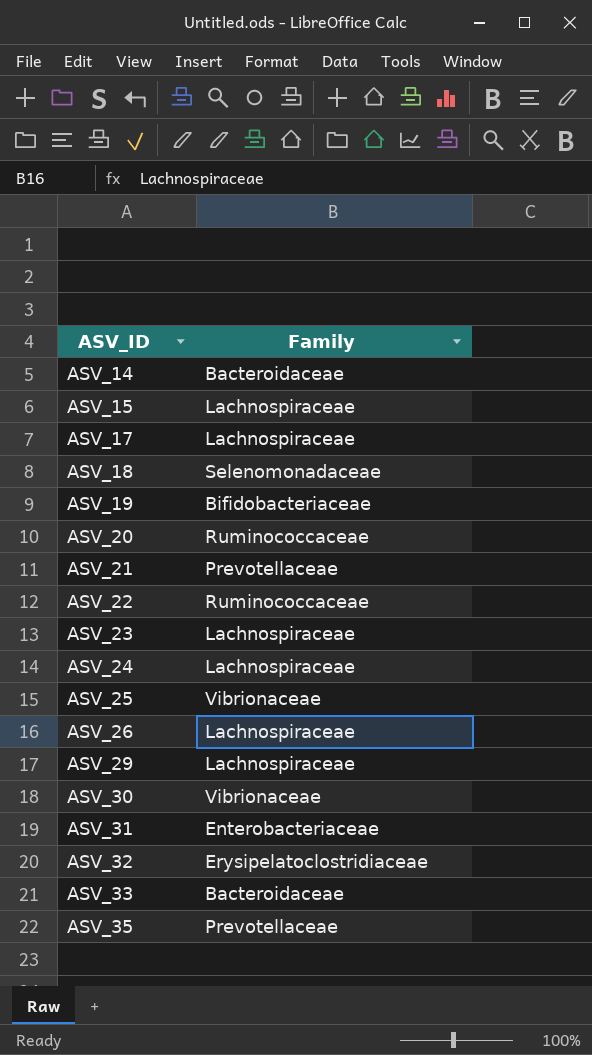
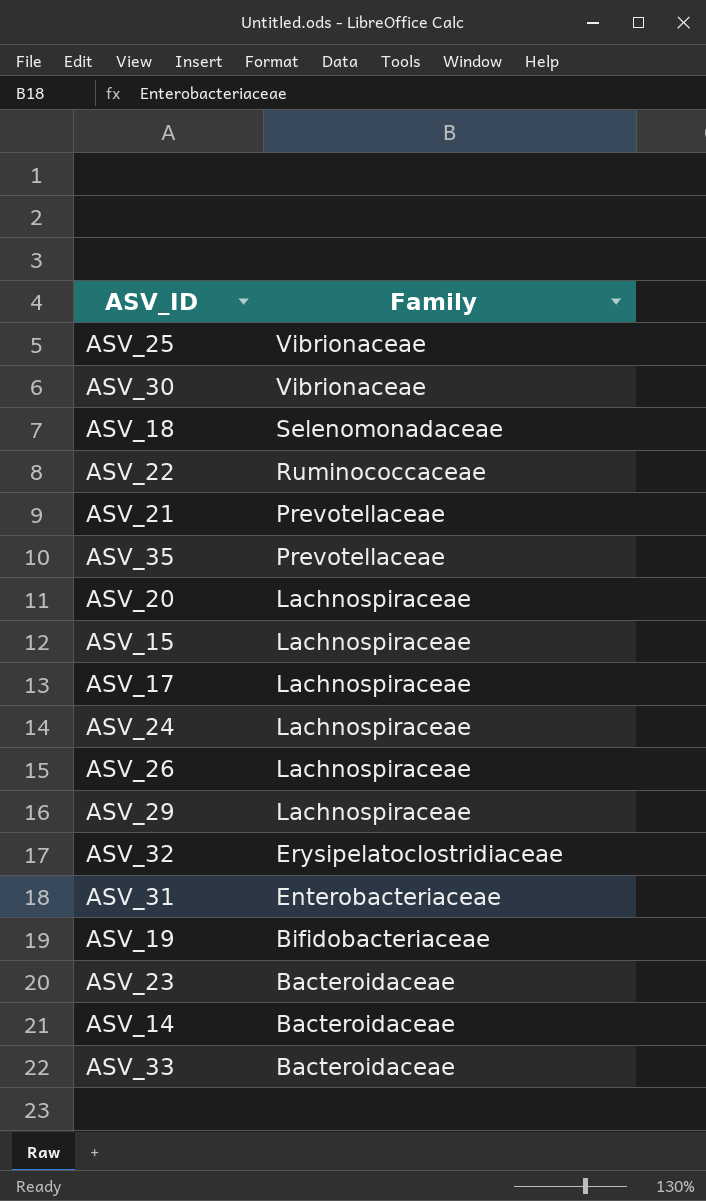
row order: ASV_ID ascending -> Family descending
ASV_20 | Family: Ruminococcaceae -> Lachnospiraceae
ASV_23 | Family: Lachnospiraceae -> Bacteroidaceae

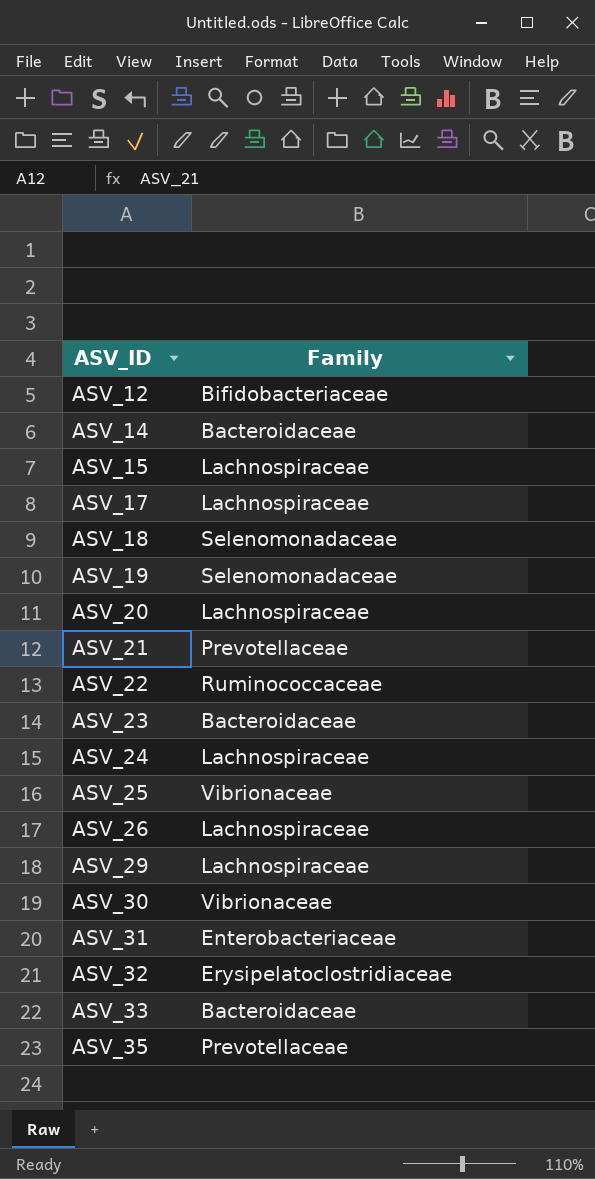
row order: Family descending -> ASV_ID ascending
row ASV_12: none -> Bifidobacteriaceae
ASV_19 | Family: Bifidobacteriaceae -> Selenomonadaceae

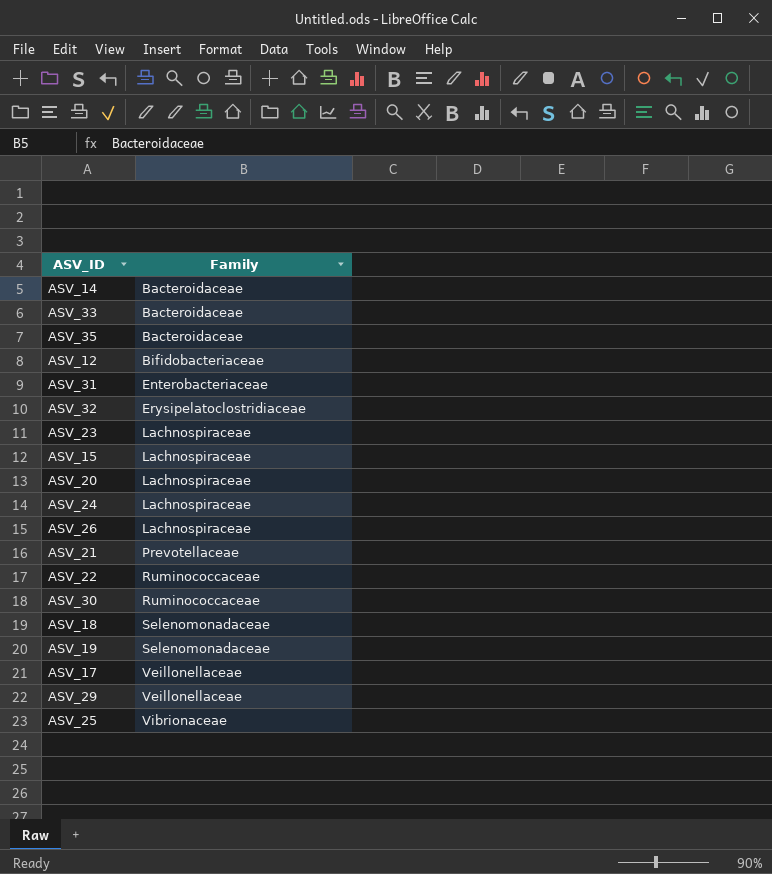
row order: ASV_ID ascending -> Family ascending
ASV_35 | Family: Prevotellaceae -> Bacteroidaceae
ASV_23 | Family: Bacteroidaceae -> Lachnospiraceae
ASV_30 | Family: Vibrionaceae -> Ruminococcaceae
ASV_17 | Family: Lachnospiraceae -> Veillonellaceae
ASV_29 | Family: Lachnospiraceae -> Veillonellaceae

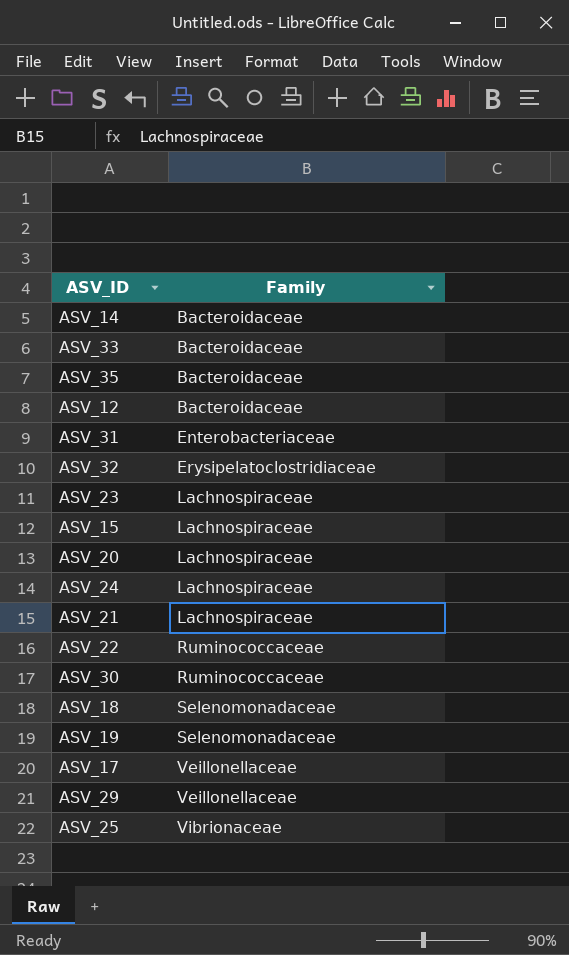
row ASV_26: Lachnospiraceae -> none
ASV_12 | Family: Bifidobacteriaceae -> Bacteroidaceae
ASV_21 | Family: Prevotellaceae -> Lachnospiraceae

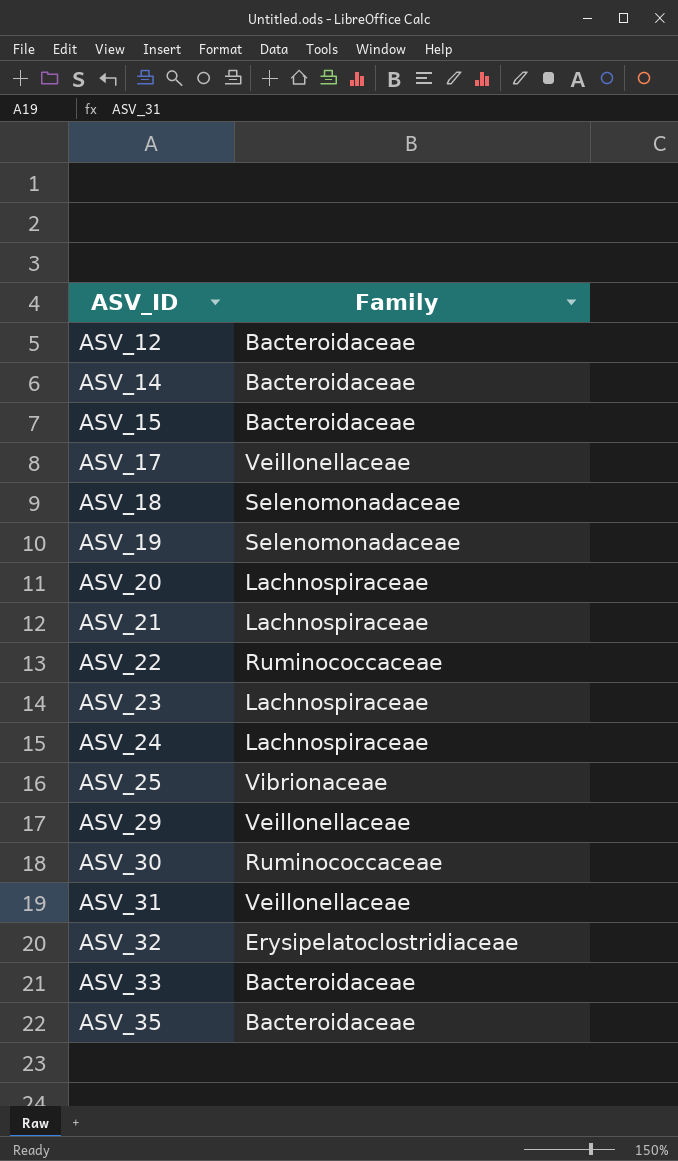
row order: Family ascending -> ASV_ID ascending
ASV_15 | Family: Lachnospiraceae -> Bacteroidaceae
ASV_31 | Family: Enterobacteriaceae -> Veillonellaceae

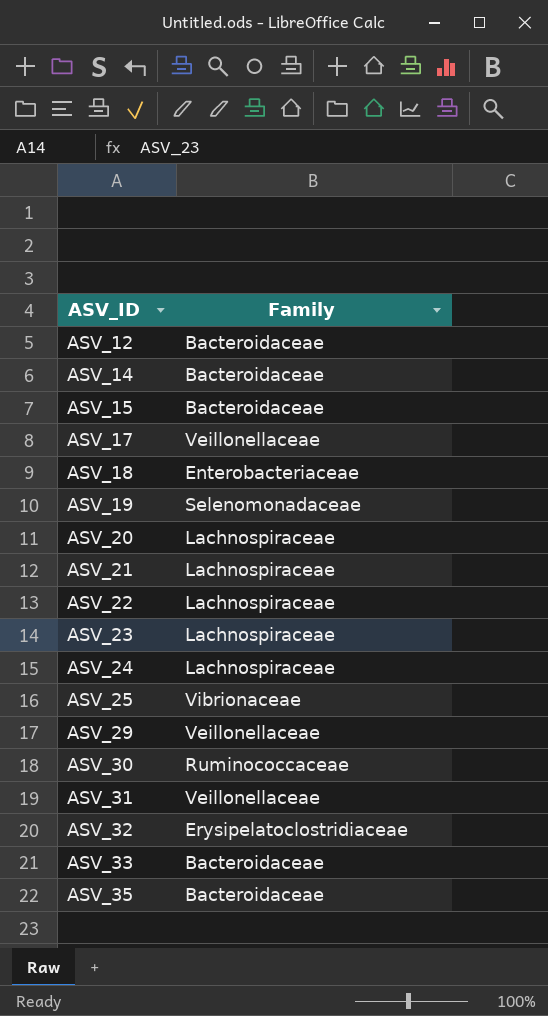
ASV_18 | Family: Selenomonadaceae -> Enterobacteriaceae
ASV_22 | Family: Ruminococcaceae -> Lachnospiraceae

